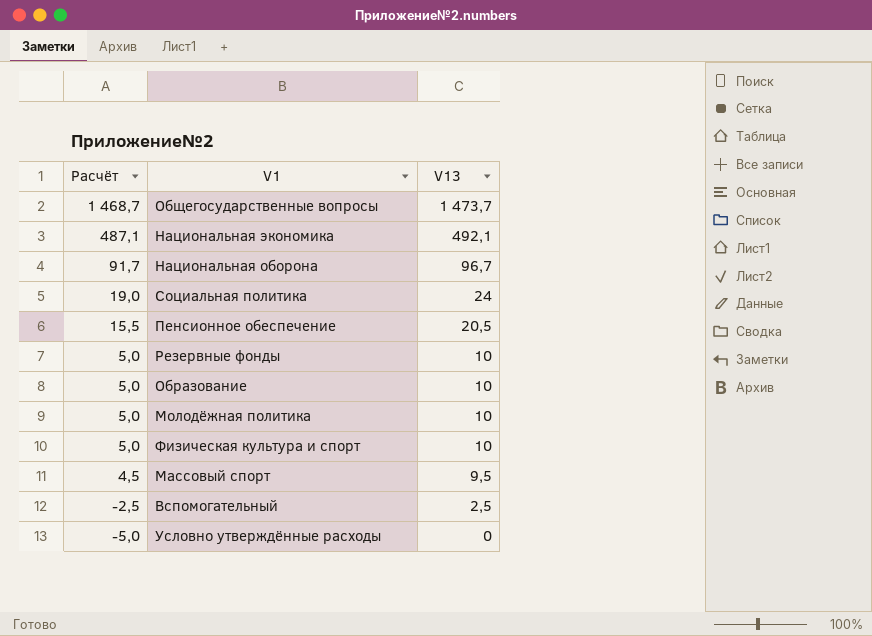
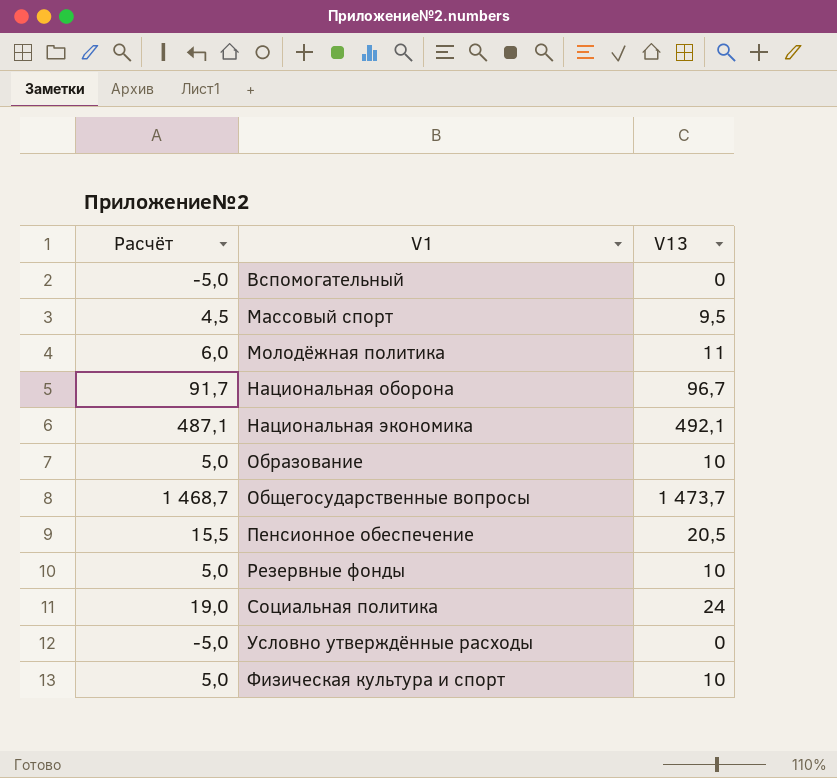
row order: Расчёт descending -> V1 ascending
Вспомогательный | Расчёт: -2,5 -> -5,0
Вспомогательный | V13: 2,5 -> 0
Молодёжная политика | Расчёт: 5,0 -> 6,0
Молодёжная политика | V13: 10 -> 11

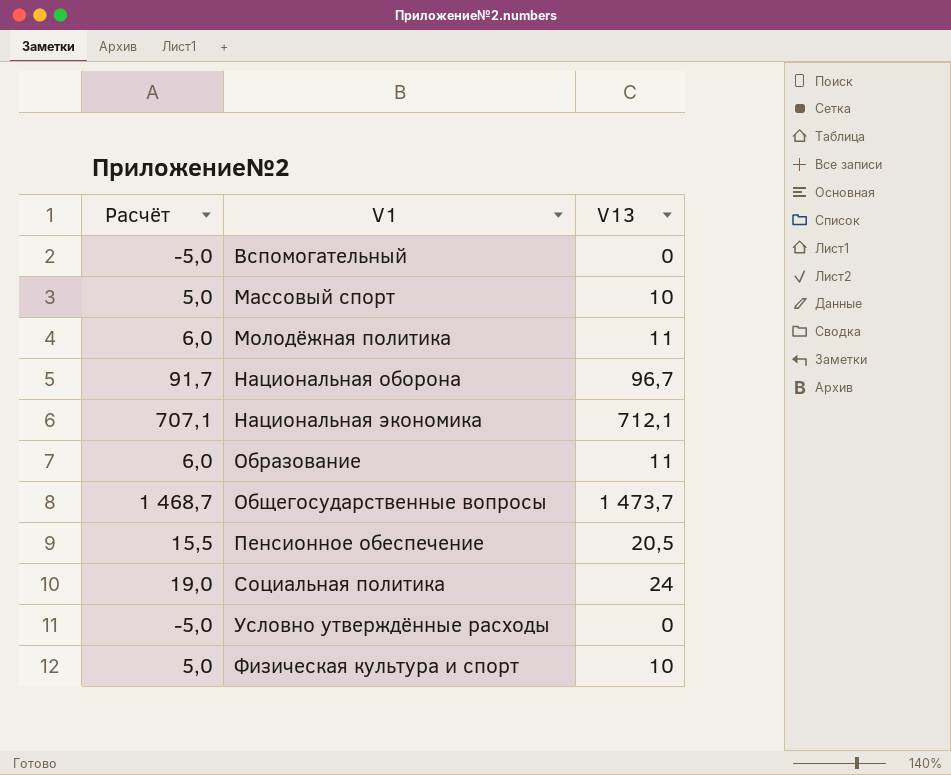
row Резервные фонды: 5,0 | 10 -> none
Массовый спорт | Расчёт: 4,5 -> 5,0
Массовый спорт | V13: 9,5 -> 10
Национальная экономика | Расчёт: 487,1 -> 707,1
Национальная экономика | V13: 492,1 -> 712,1
Образование | Расчёт: 5,0 -> 6,0
Образование | V13: 10 -> 11

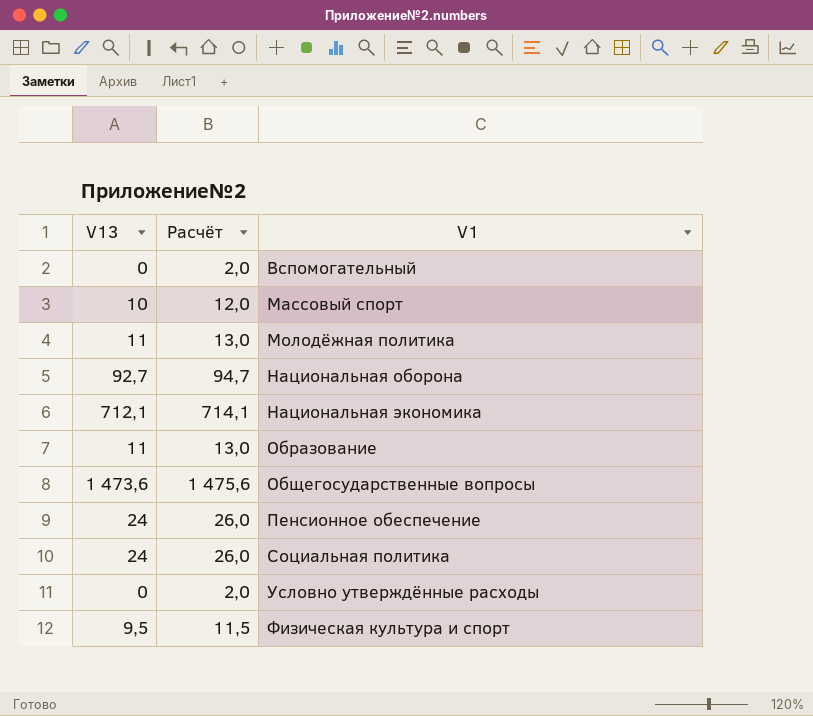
column V13 | position: 3 -> 1
column Расчёт | formula: [V13] - 5 -> [V13] + 2
Национальная оборона | V13: 96,7 -> 92,7
Общегосударственные вопросы | V13: 1 473,7 -> 1 473,6
Пенсионное обеспечение | V13: 20,5 -> 24
Физическая культура и спорт | V13: 10 -> 9,5

